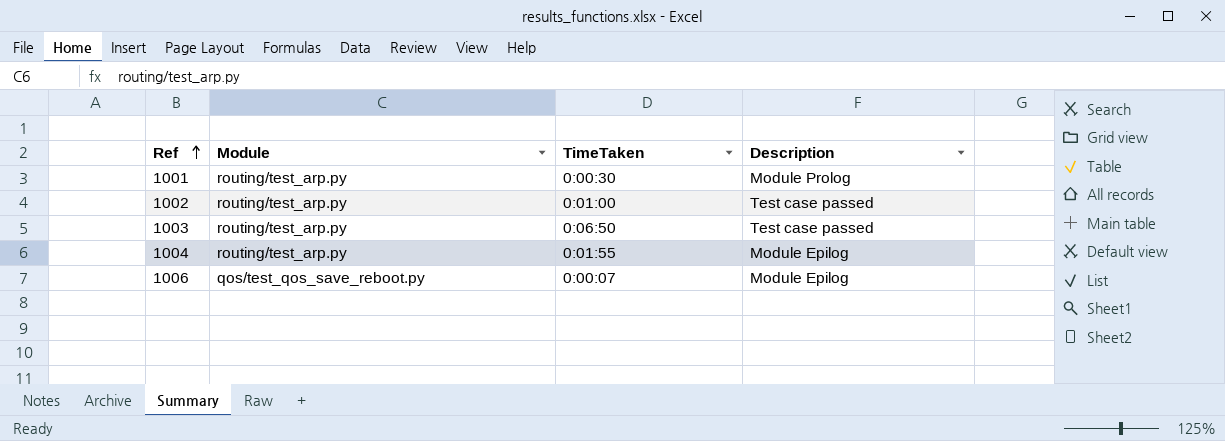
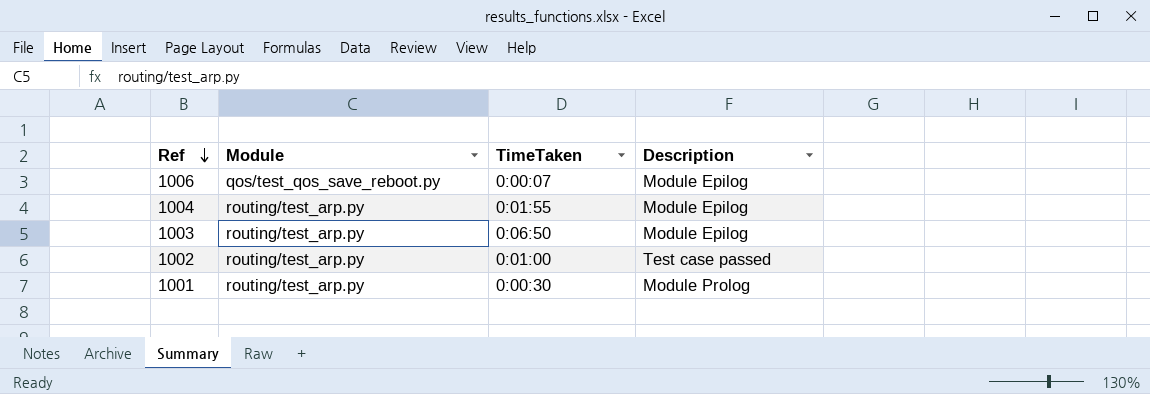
row order: Ref ascending -> Ref descending
1003 | Description: Test case passed -> Module Epilog

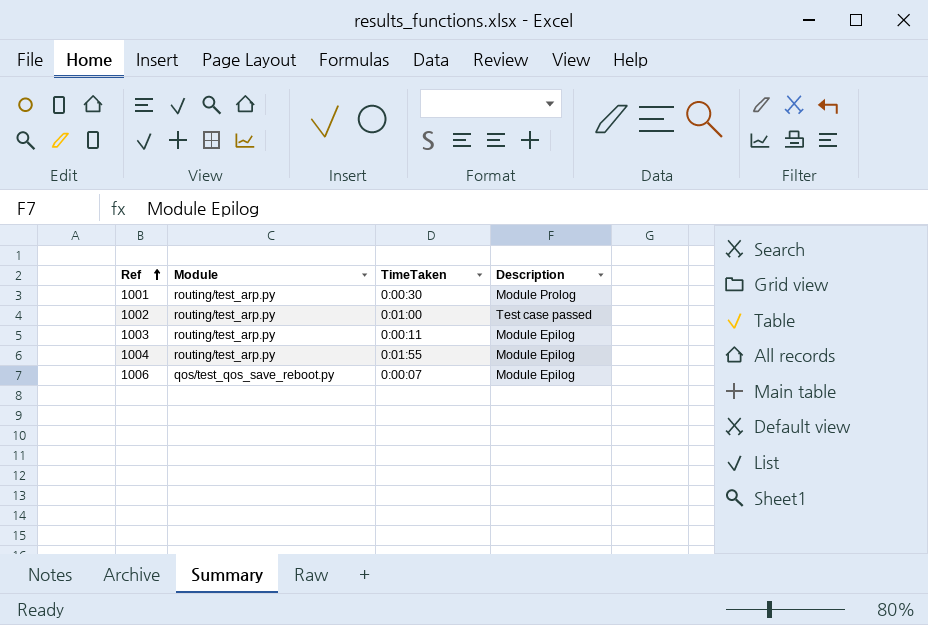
row order: Ref descending -> Ref ascending
1003 | TimeTaken: 0:06:50 -> 0:00:11

